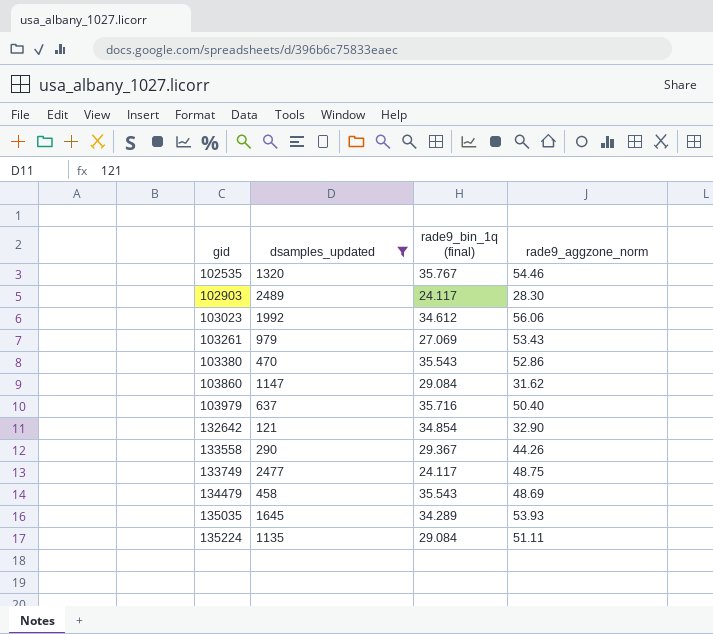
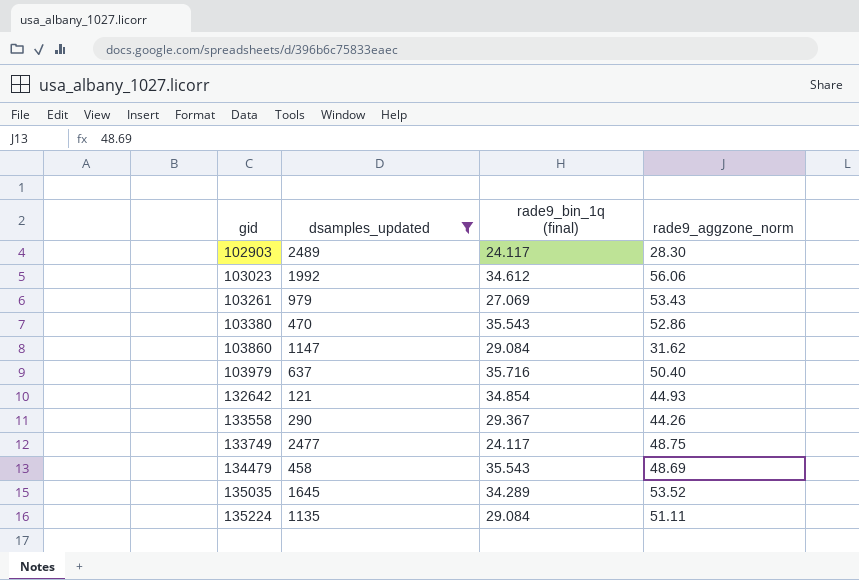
row 102535: 1320 | 35.767 | 54.46 -> none
132642 | rade9_aggzone_norm: 32.90 -> 44.93
135035 | rade9_aggzone_norm: 53.93 -> 53.52

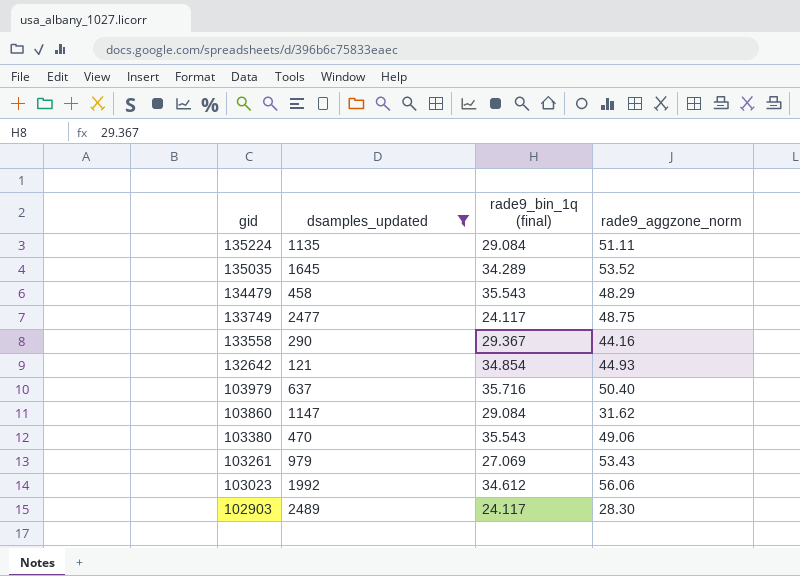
row order: gid ascending -> gid descending
134479 | rade9_aggzone_norm: 48.69 -> 48.29
133558 | rade9_aggzone_norm: 44.26 -> 44.16
103380 | rade9_aggzone_norm: 52.86 -> 49.06

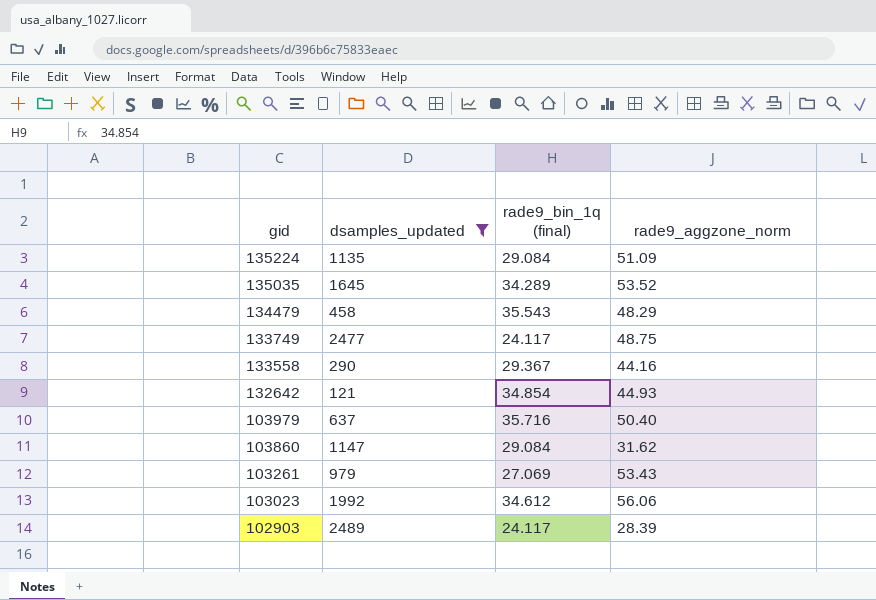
row 103380: 470 | 35.543 | 49.06 -> none
135224 | rade9_aggzone_norm: 51.11 -> 51.09
102903 | rade9_aggzone_norm: 28.30 -> 28.39

